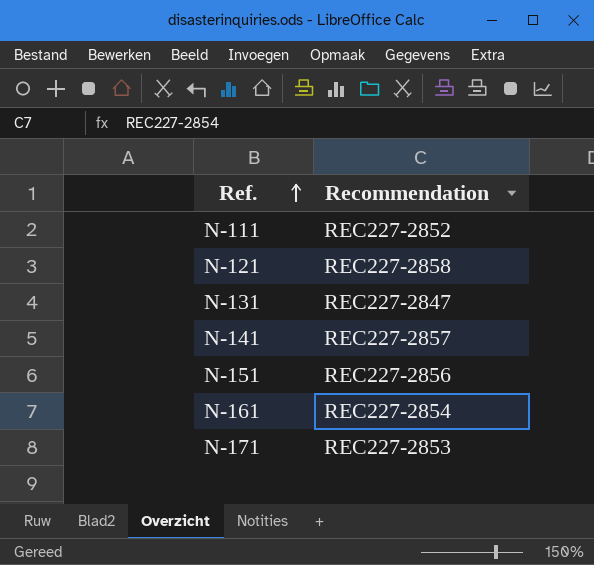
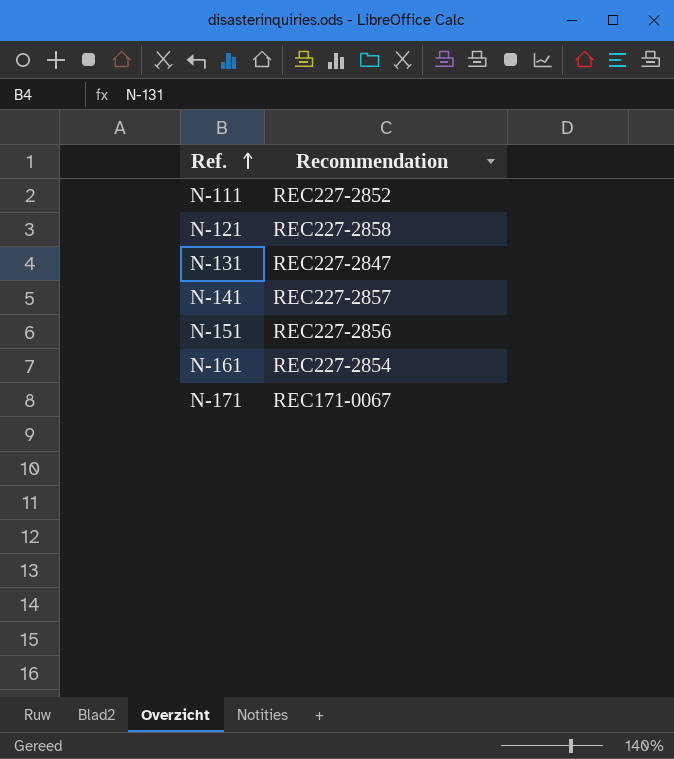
N-171 | Recommendation: REC227-2853 -> REC171-0067

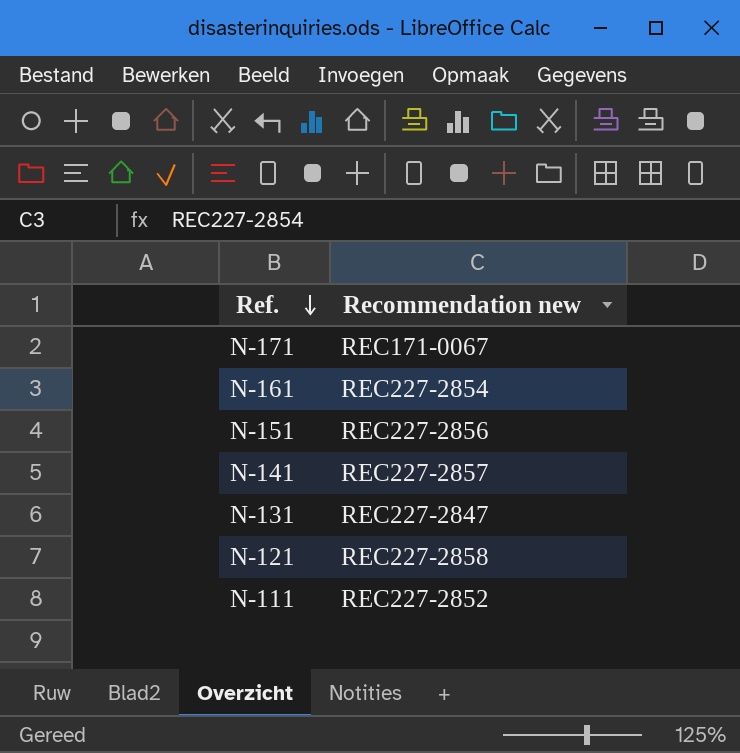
row order: Ref. ascending -> Ref. descending
column name: Recommendation -> Recommendation new

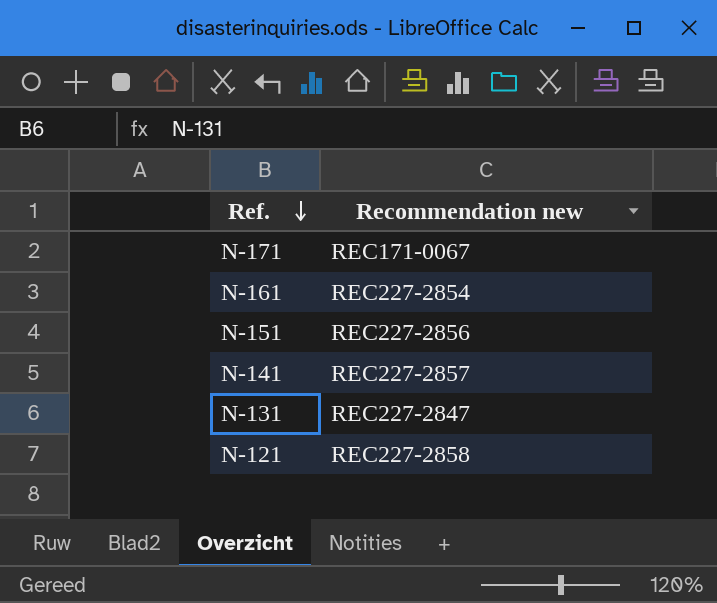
row N-111: REC227-2852 -> none

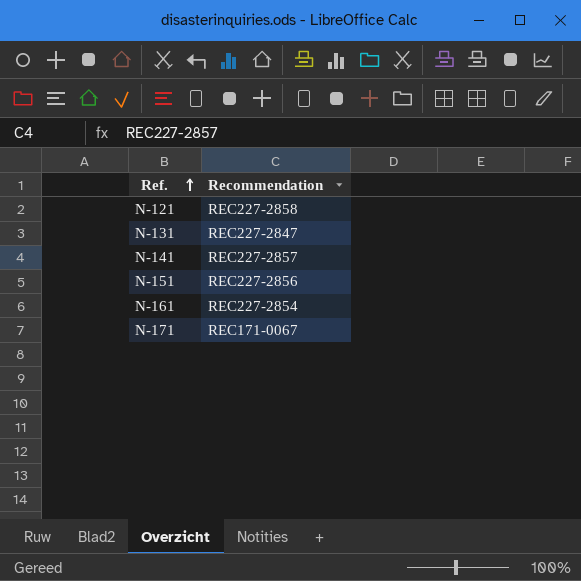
row order: Ref. descending -> Ref. ascending
column name: Recommendation new -> Recommendation

